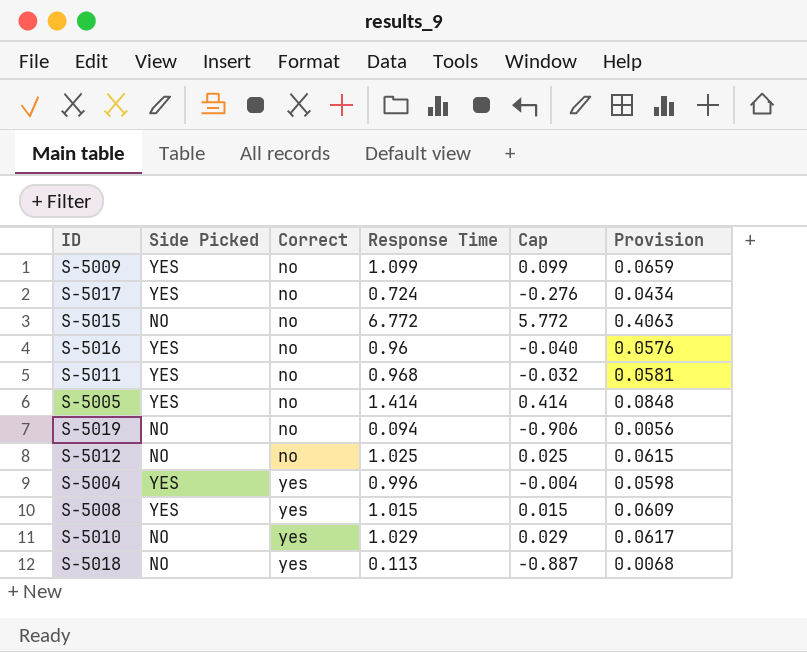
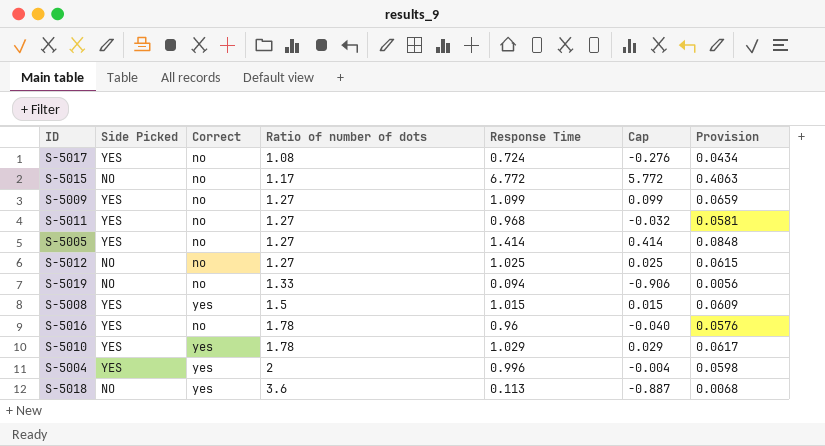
row order: Correct ascending -> Ratio of number of dots ascending
column Ratio of number of dots | position: none -> 4
S-5010 | Side Picked: NO -> YES

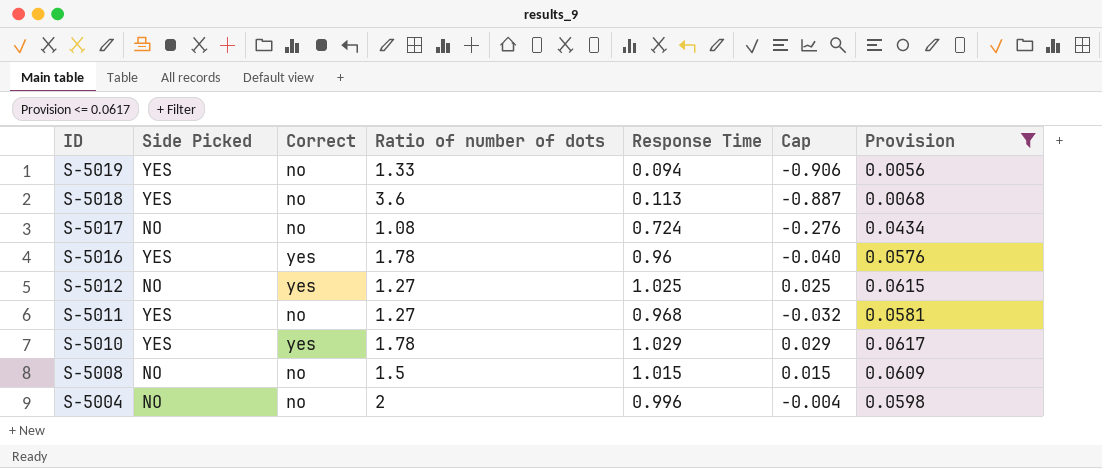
filter: none -> Provision <= 0.0617
row order: Ratio of number of dots ascending -> ID descending
S-5019 | Side Picked: NO -> YES
S-5018 | Side Picked: NO -> YES
S-5018 | Correct: yes -> no
S-5017 | Side Picked: YES -> NO
S-5016 | Correct: no -> yes
S-5012 | Correct: no -> yes
S-5008 | Side Picked: YES -> NO
S-5008 | Correct: yes -> no
S-5004 | Side Picked: YES -> NO
S-5004 | Correct: yes -> no

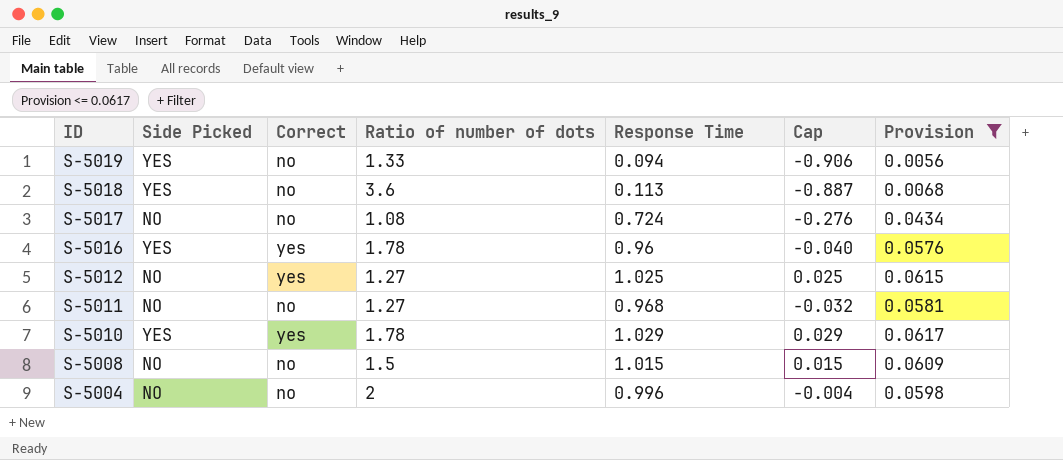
S-5011 | Side Picked: YES -> NO

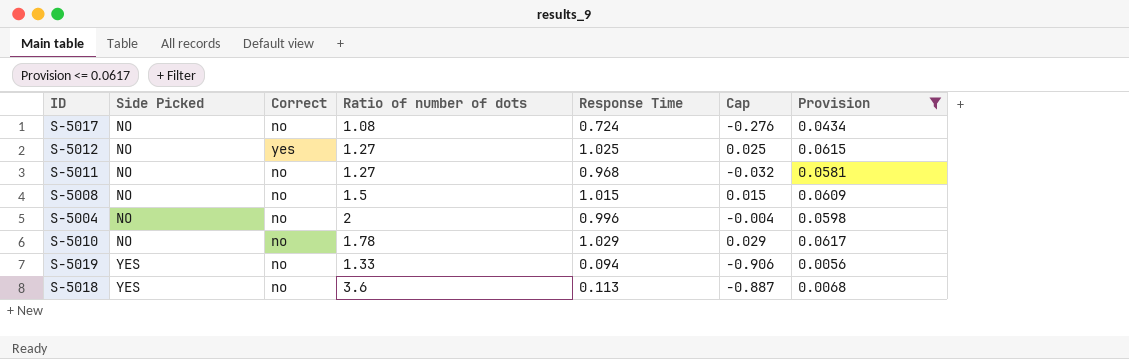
row order: ID descending -> Side Picked ascending
row S-5016: YES | yes | 1.78 | 0.96 | -0.040 | 0.0576 -> none
S-5010 | Side Picked: YES -> NO
S-5010 | Correct: yes -> no

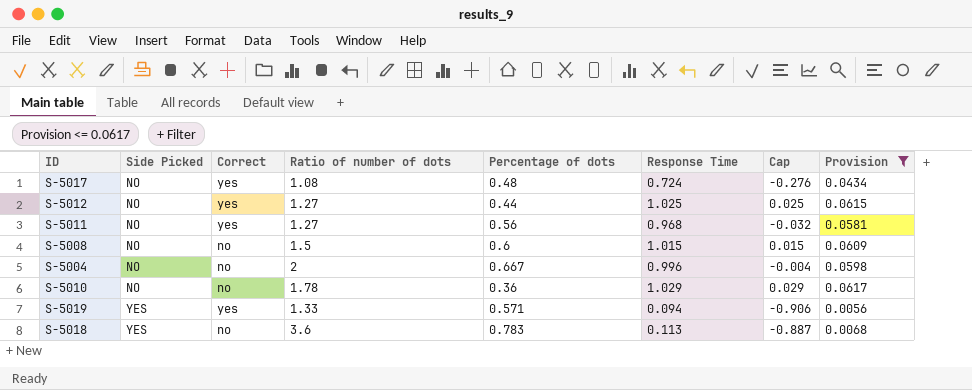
column Percentage of dots | position: none -> 5
S-5017 | Correct: no -> yes
S-5011 | Correct: no -> yes
S-5019 | Correct: no -> yes

